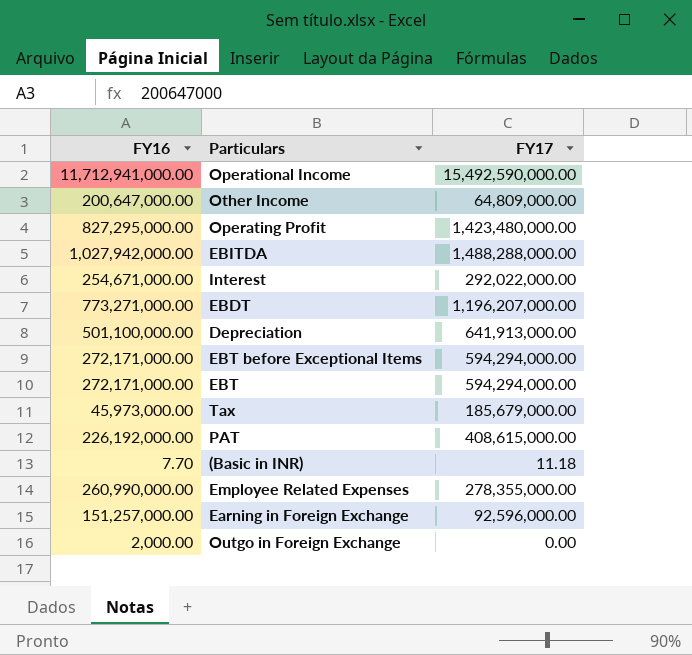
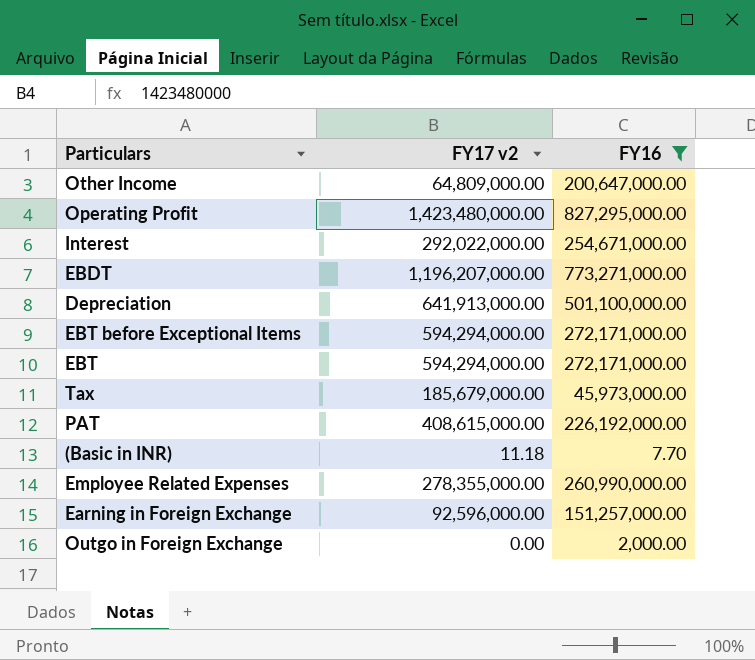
filter: none -> FY16 <= 827,295,000.00
column name: FY17 -> FY17 v2
column FY16 | position: 1 -> 3

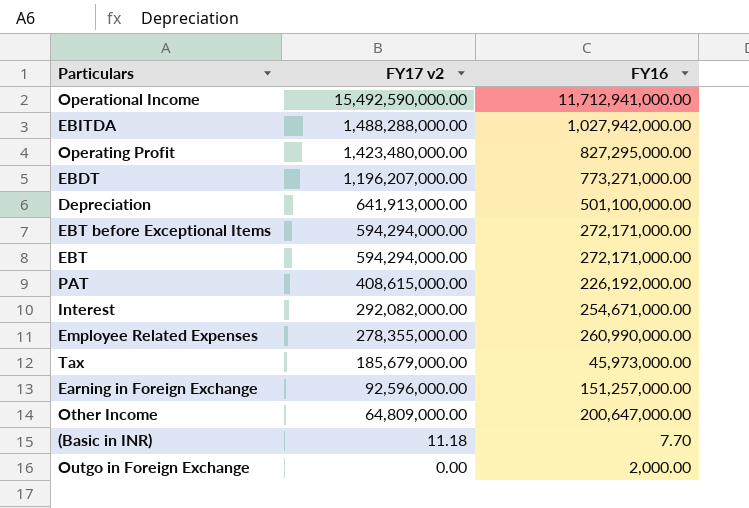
filter: FY16 <= 827,295,000.00 -> none
row order: none -> FY17 v2 descending
Interest | FY17 v2: 292,022,000.00 -> 292,082,000.00

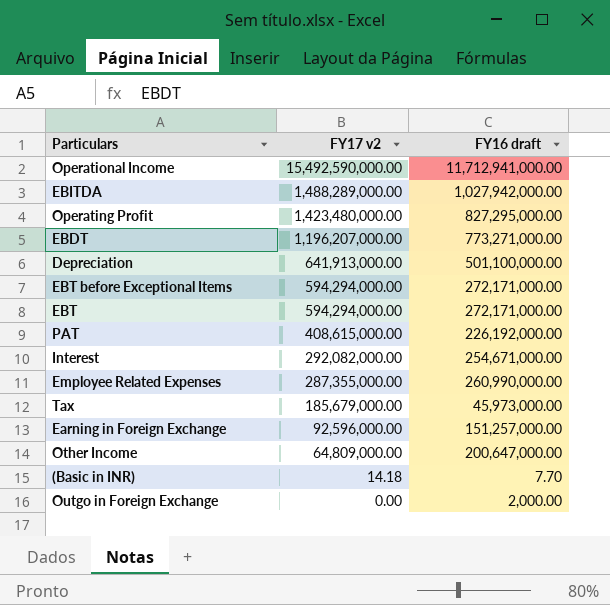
column name: FY16 -> FY16 draft
EBITDA | FY17 v2: 1,488,288,000.00 -> 1,488,289,000.00
Employee Related Expenses | FY17 v2: 278,355,000.00 -> 287,355,000.00
(Basic in INR) | FY17 v2: 11.18 -> 14.18

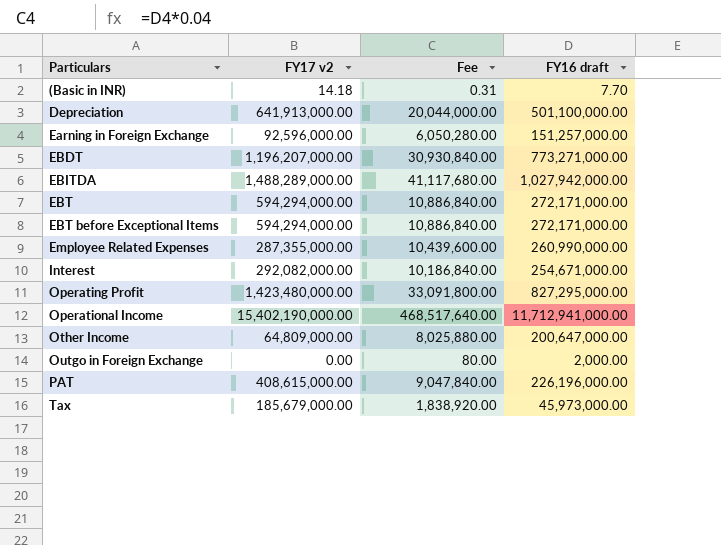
row order: FY17 v2 descending -> Particulars ascending
column Fee | formula: none -> [FY16 draft] * 0.04
Operational Income | FY17 v2: 15,492,590,000.00 -> 15,402,190,000.00
PAT | FY16 draft: 226,192,000.00 -> 226,196,000.00

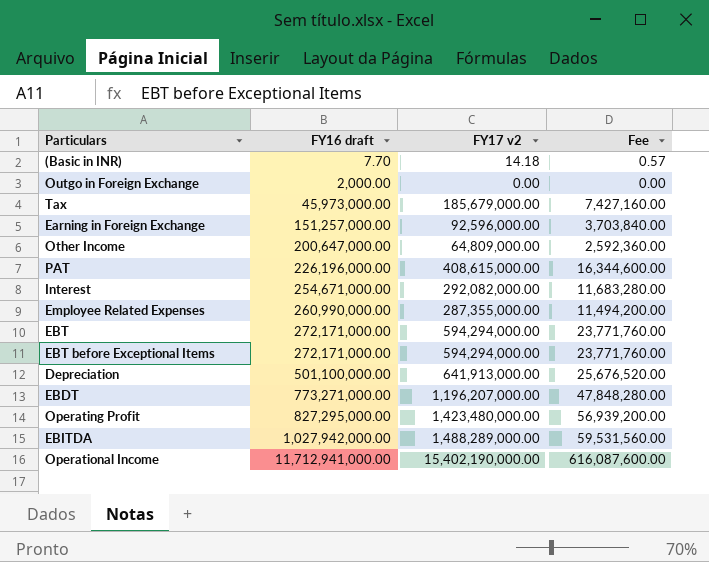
row order: Particulars ascending -> FY16 draft ascending
column FY16 draft | position: 4 -> 2
column Fee | formula: [FY16 draft] * 0.04 -> [FY17 v2] * 0.04

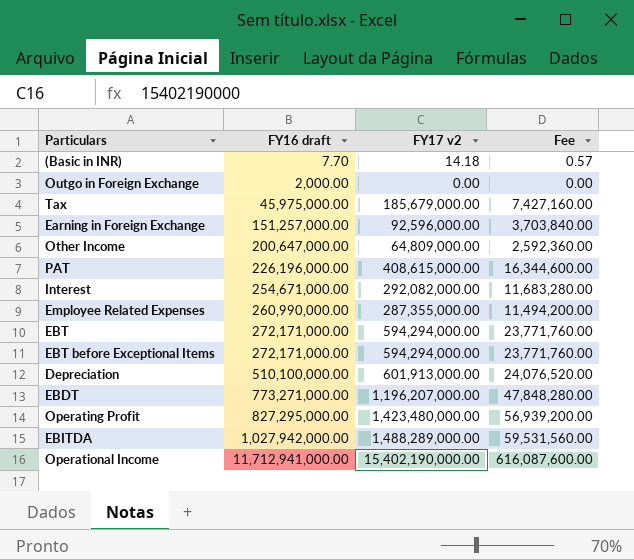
Tax | FY16 draft: 45,973,000.00 -> 45,975,000.00
Depreciation | FY16 draft: 501,100,000.00 -> 510,100,000.00
Depreciation | FY17 v2: 641,913,000.00 -> 601,913,000.00
Depreciation | Fee: 25,676,520.00 -> 24,076,520.00

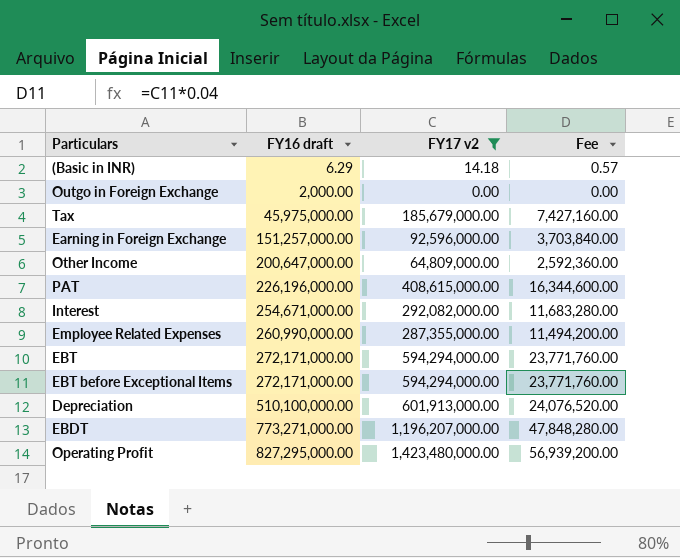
filter: none -> FY17 v2 <= 1,423,480,000.00
(Basic in INR) | FY16 draft: 7.70 -> 6.29

